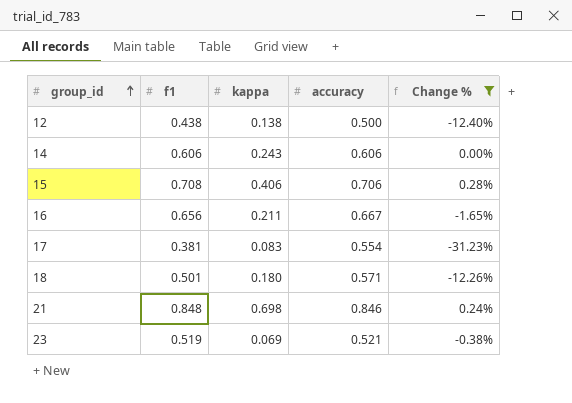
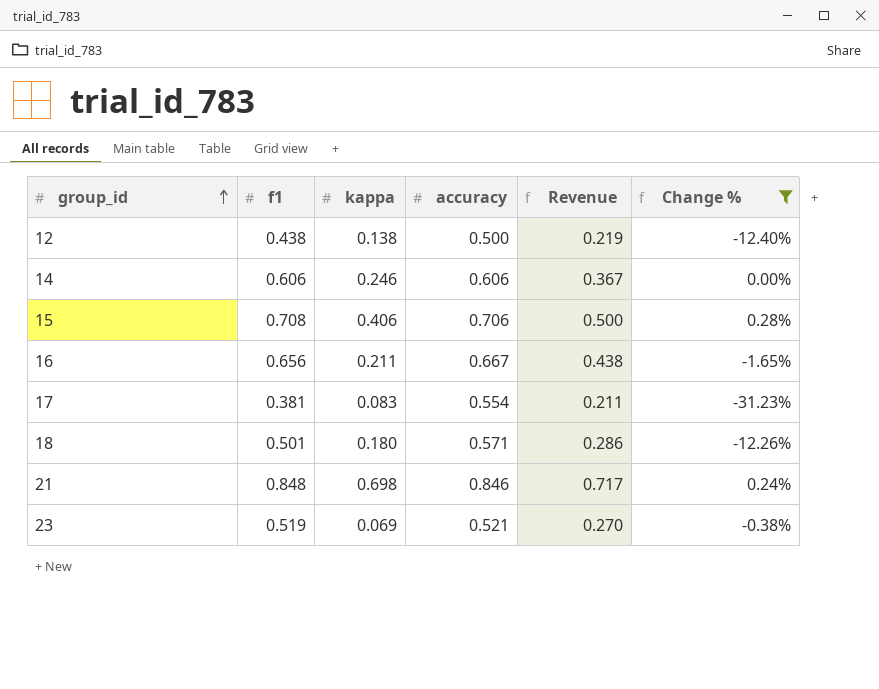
column Revenue | formula: none -> [f1] * [accuracy]
14 | kappa: 0.243 -> 0.246

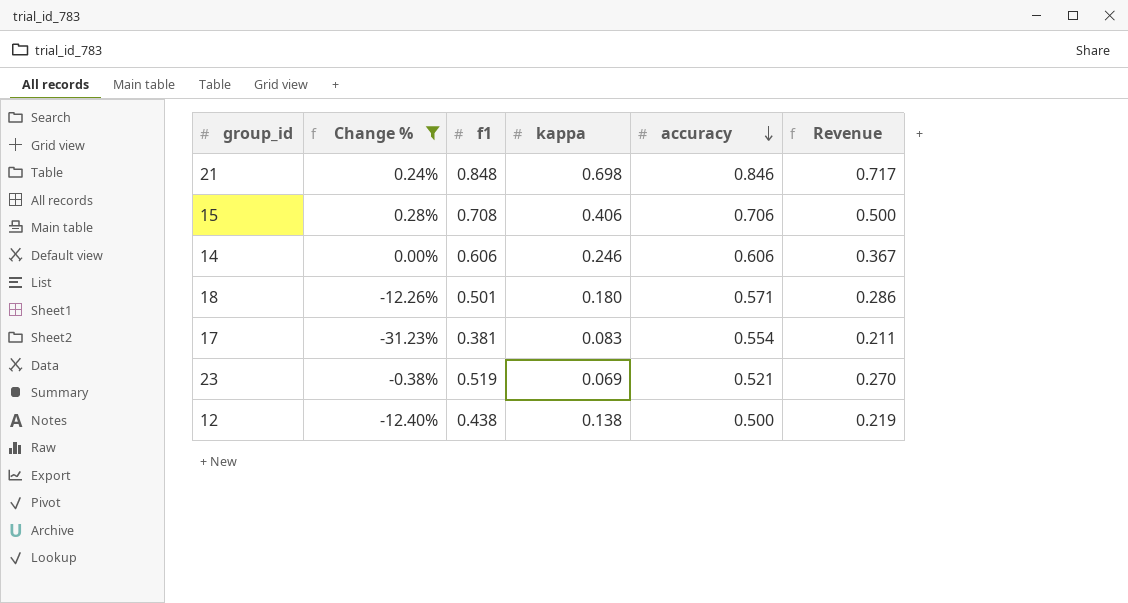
row order: group_id ascending -> accuracy descending
column Change % | position: 6 -> 2
row 16: 0.656 | 0.211 | 0.667 | 0.438 | -1.65% -> none

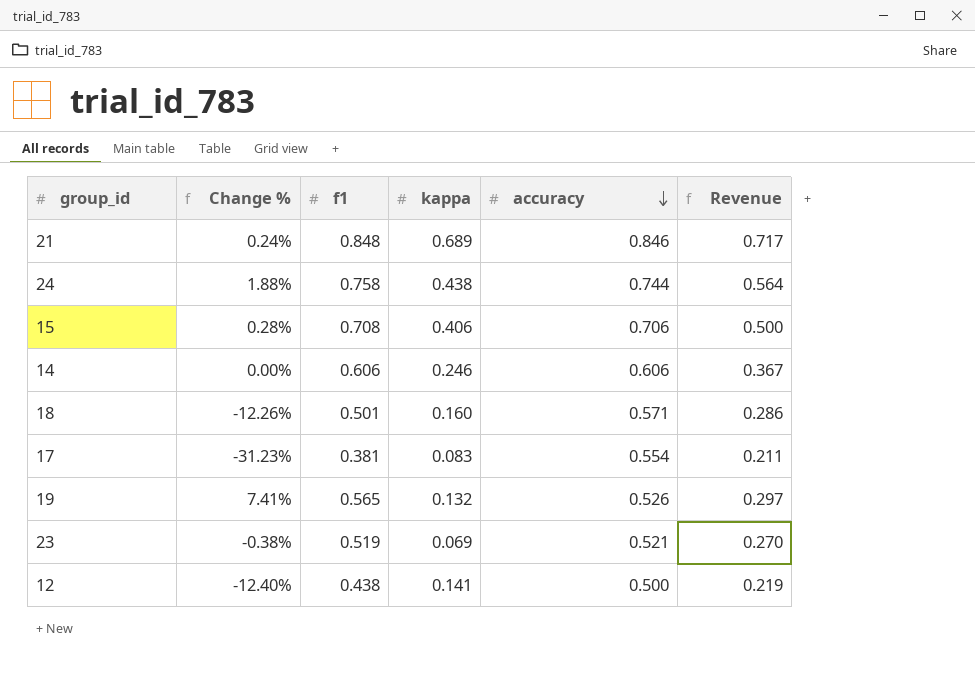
filter: Change % <= 0.28% -> none
21 | kappa: 0.698 -> 0.689
18 | kappa: 0.180 -> 0.160
12 | kappa: 0.138 -> 0.141

